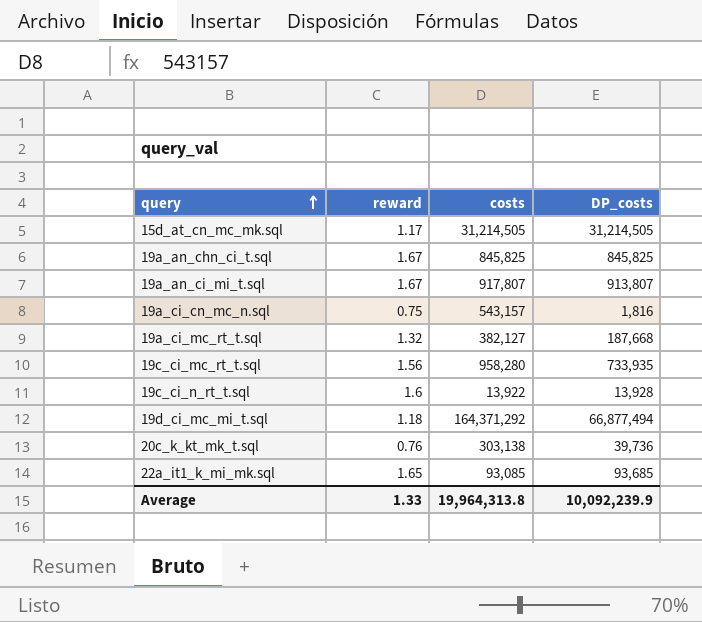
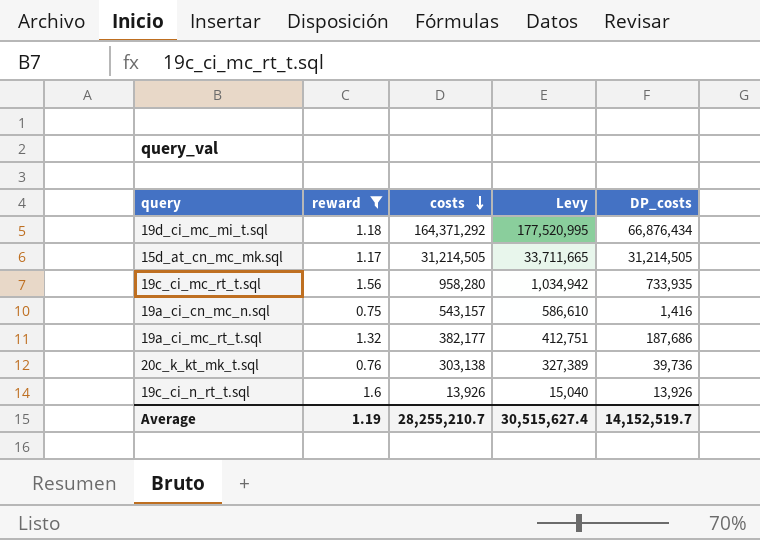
filter: none -> reward <= 1.6
row order: query ascending -> costs descending
column Levy | formula: none -> [costs] * 1.08
19d_ci_mc_mi_t.sql | DP_costs: 66,877,494 -> 66,876,434
19a_ci_cn_mc_n.sql | DP_costs: 1,816 -> 1,416
19a_ci_mc_rt_t.sql | costs: 382,127 -> 382,177
19a_ci_mc_rt_t.sql | DP_costs: 187,668 -> 187,686
19c_ci_n_rt_t.sql | costs: 13,922 -> 13,926
19c_ci_n_rt_t.sql | DP_costs: 13,928 -> 13,926
Average | reward: 1.33 -> 1.19
Average | costs: 19,964,313.8 -> 28,255,210.7
Average | DP_costs: 10,092,239.9 -> 14,152,519.7

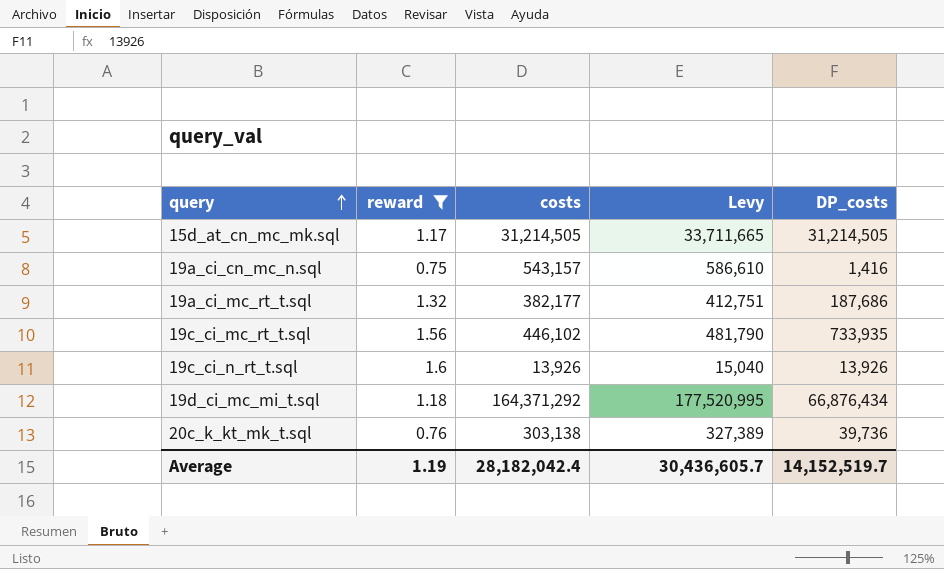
row order: costs descending -> query ascending
19c_ci_mc_rt_t.sql | costs: 958,280 -> 446,102
19c_ci_mc_rt_t.sql | Levy: 1,034,942 -> 481,790
Average | costs: 28,255,210.7 -> 28,182,042.4
Average | Levy: 30,515,627.4 -> 30,436,605.7

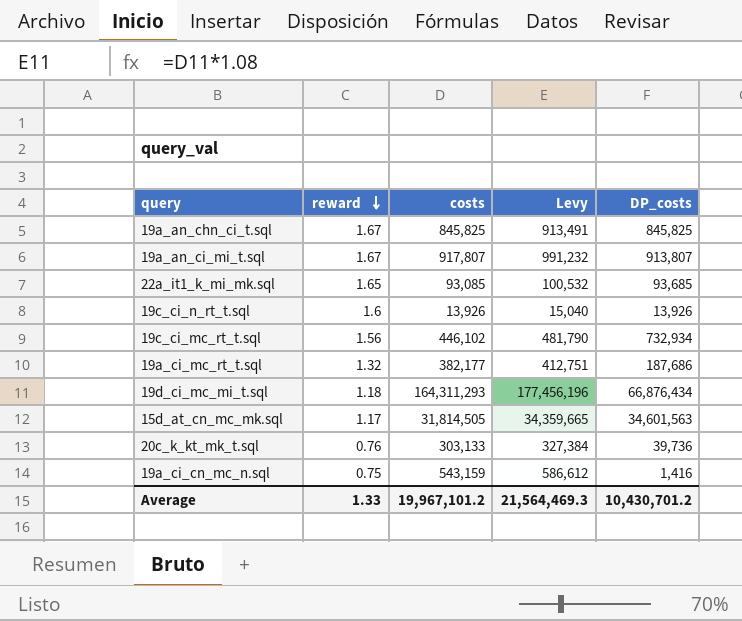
filter: reward <= 1.6 -> none
row order: query ascending -> reward descending
19c_ci_mc_rt_t.sql | DP_costs: 733,935 -> 732,934
19d_ci_mc_mi_t.sql | costs: 164,371,292 -> 164,311,293
19d_ci_mc_mi_t.sql | Levy: 177,520,995 -> 177,456,196
15d_at_cn_mc_mk.sql | costs: 31,214,505 -> 31,814,505
15d_at_cn_mc_mk.sql | Levy: 33,711,665 -> 34,359,665
15d_at_cn_mc_mk.sql | DP_costs: 31,214,505 -> 34,601,563
20c_k_kt_mk_t.sql | costs: 303,138 -> 303,133
20c_k_kt_mk_t.sql | Levy: 327,389 -> 327,384
19a_ci_cn_mc_n.sql | costs: 543,157 -> 543,159
19a_ci_cn_mc_n.sql | Levy: 586,610 -> 586,612
Average | reward: 1.19 -> 1.33
Average | costs: 28,182,042.4 -> 19,967,101.2
Average | Levy: 30,436,605.7 -> 21,564,469.3
Average | DP_costs: 14,152,519.7 -> 10,430,701.2

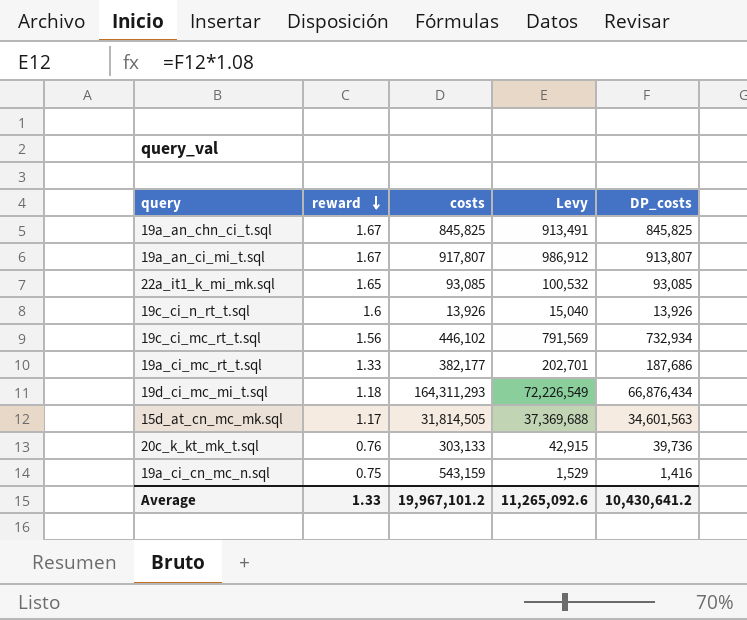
column Levy | formula: [costs] * 1.08 -> [DP_costs] * 1.08
22a_it1_k_mi_mk.sql | DP_costs: 93,685 -> 93,085
19a_ci_mc_rt_t.sql | reward: 1.32 -> 1.33
Average | Levy: 21,564,469.3 -> 11,265,092.6
Average | DP_costs: 10,430,701.2 -> 10,430,641.2

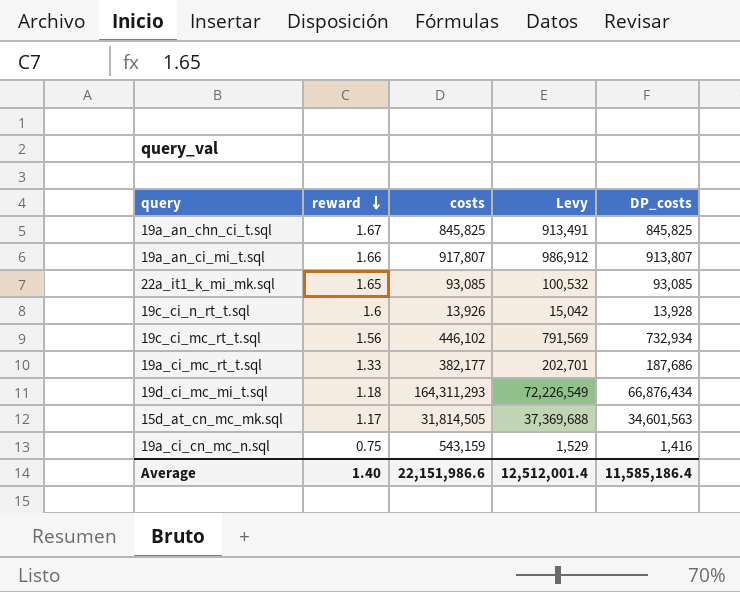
row 20c_k_kt_mk_t.sql: 0.76 | 303,133 | 42,915 | 39,736 -> none
19a_an_ci_mi_t.sql | reward: 1.67 -> 1.66
19c_ci_n_rt_t.sql | Levy: 15,040 -> 15,042
19c_ci_n_rt_t.sql | DP_costs: 13,926 -> 13,928
Average | reward: 1.33 -> 1.40
Average | costs: 19,967,101.2 -> 22,151,986.6
Average | Levy: 11,265,092.6 -> 12,512,001.4
Average | DP_costs: 10,430,641.2 -> 11,585,186.4

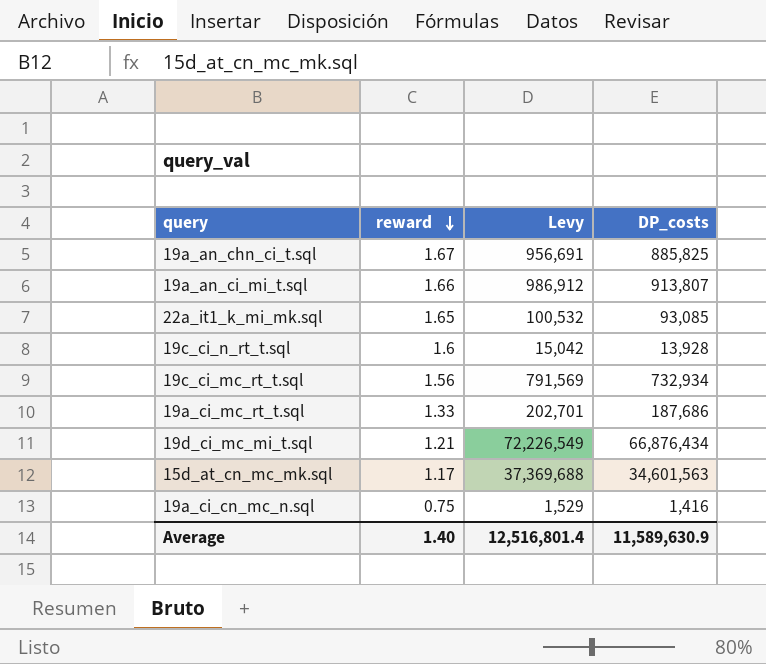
column costs | position: 3 -> none
19a_an_chn_ci_t.sql | Levy: 913,491 -> 956,691
19a_an_chn_ci_t.sql | DP_costs: 845,825 -> 885,825
19d_ci_mc_mi_t.sql | reward: 1.18 -> 1.21
Average | Levy: 12,512,001.4 -> 12,516,801.4
Average | DP_costs: 11,585,186.4 -> 11,589,630.9

